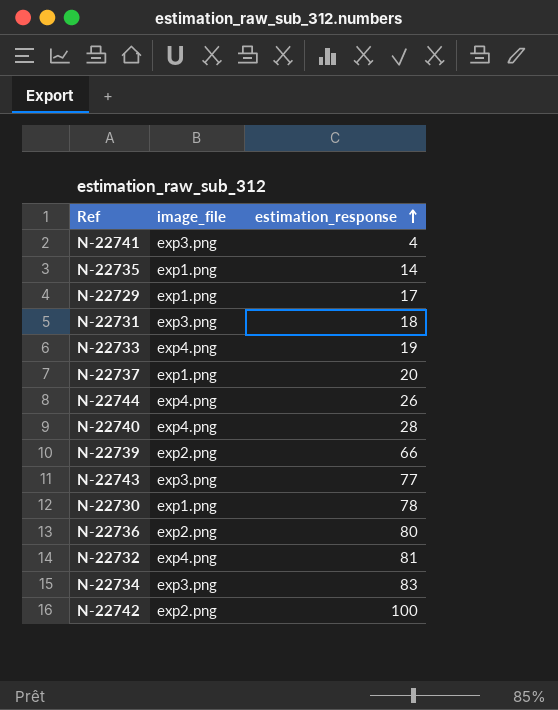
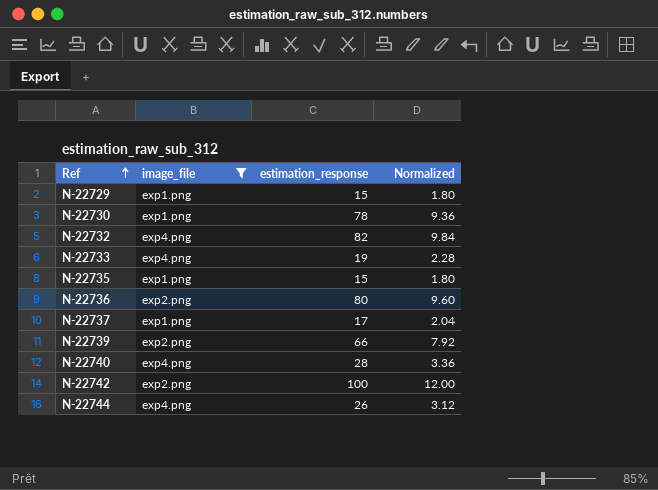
filter: none -> image_file != exp3.png
row order: estimation_response ascending -> Ref ascending
column Normalized | formula: none -> [estimation_response] * 0.12
N-22729 | estimation_response: 17 -> 15
N-22732 | estimation_response: 81 -> 82
N-22735 | estimation_response: 14 -> 15
N-22737 | estimation_response: 20 -> 17

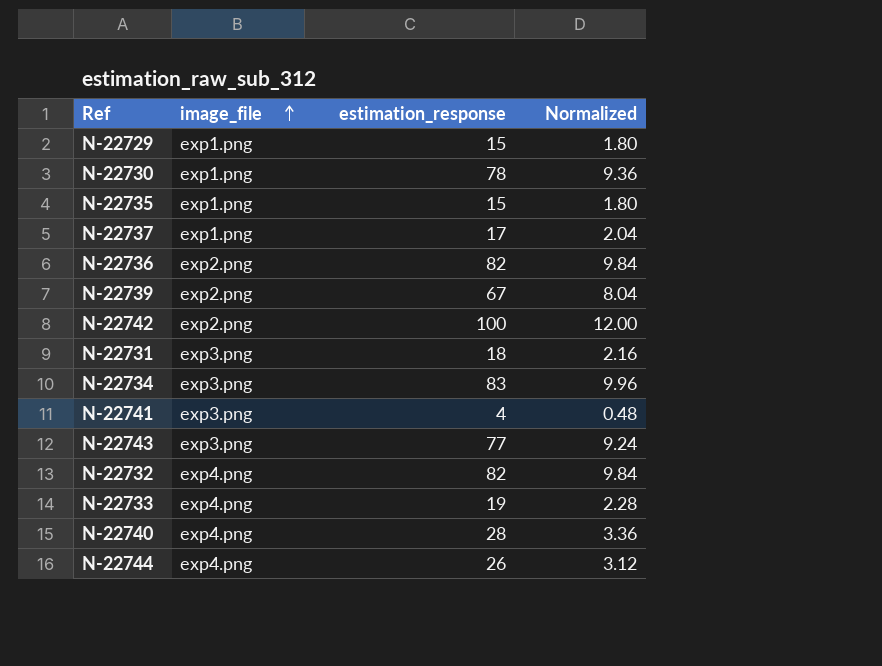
filter: image_file != exp3.png -> none
row order: Ref ascending -> image_file ascending
N-22736 | estimation_response: 80 -> 82
N-22736 | Normalized: 9.60 -> 9.84
N-22739 | estimation_response: 66 -> 67
N-22739 | Normalized: 7.92 -> 8.04

